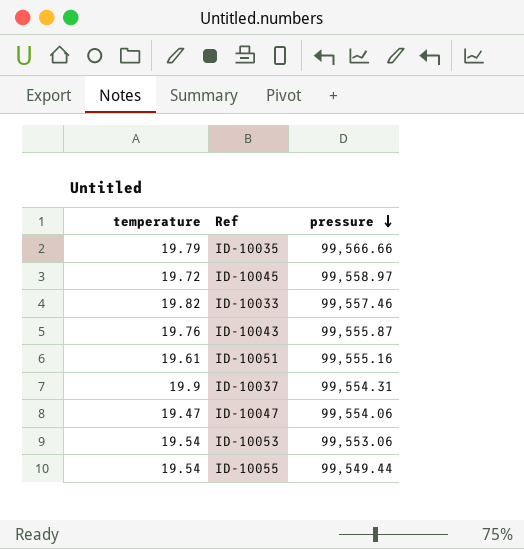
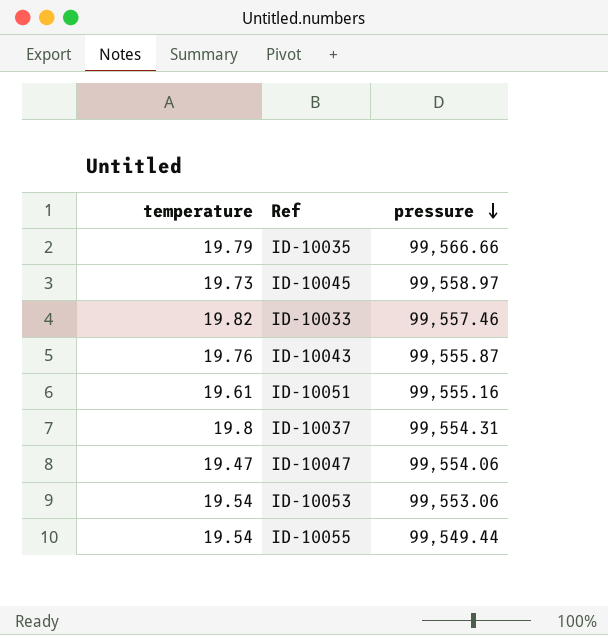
ID-10045 | temperature: 19.72 -> 19.73
ID-10037 | temperature: 19.9 -> 19.8

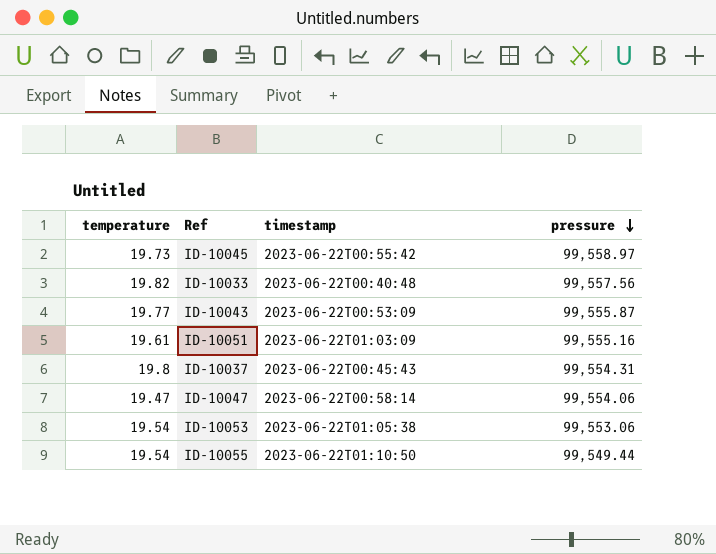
column timestamp | position: none -> 3
row ID-10035: 19.79 | 99,566.66 -> none
ID-10033 | pressure: 99,557.46 -> 99,557.56
ID-10043 | temperature: 19.76 -> 19.77

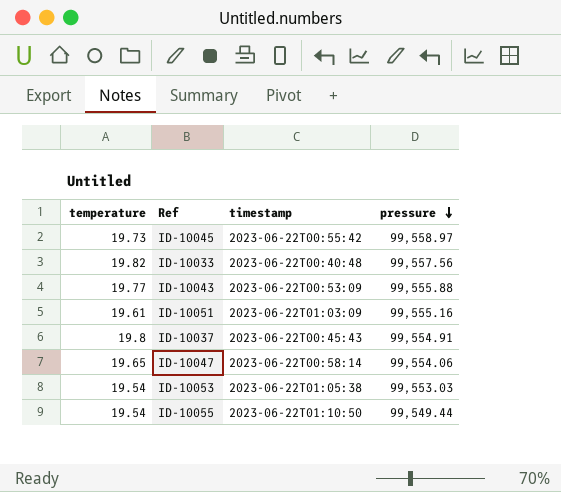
ID-10043 | pressure: 99,555.87 -> 99,555.88
ID-10037 | pressure: 99,554.31 -> 99,554.91
ID-10047 | temperature: 19.47 -> 19.65
ID-10053 | pressure: 99,553.06 -> 99,553.03

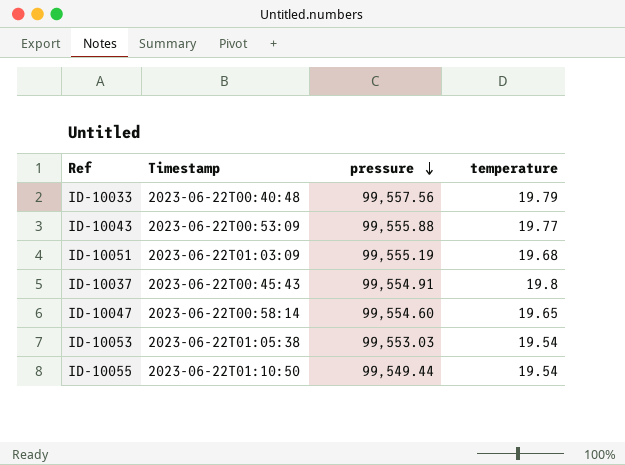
column name: timestamp -> Timestamp
column temperature | position: 1 -> 4
row ID-10045: 19.73 | 2023-06-22T00:55:42 | 99,558.97 -> none
ID-10033 | temperature: 19.82 -> 19.79
ID-10051 | pressure: 99,555.16 -> 99,555.19
ID-10051 | temperature: 19.61 -> 19.68
ID-10047 | pressure: 99,554.06 -> 99,554.60

